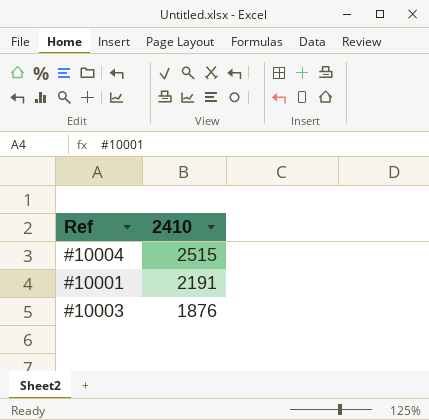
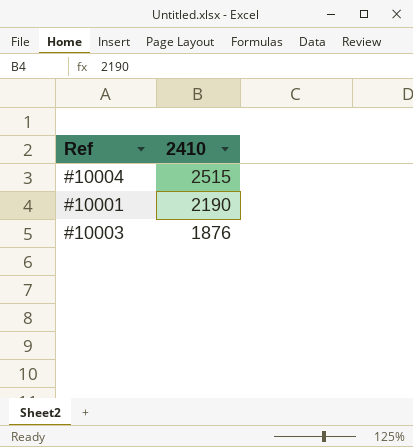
#10001 | 2410: 2191 -> 2190

